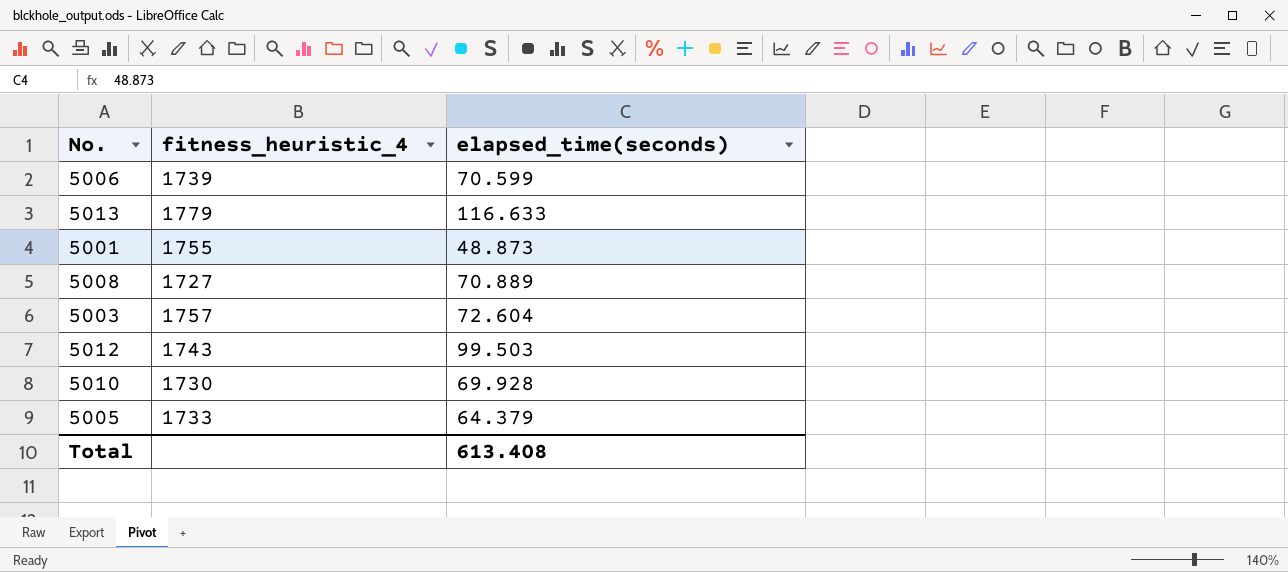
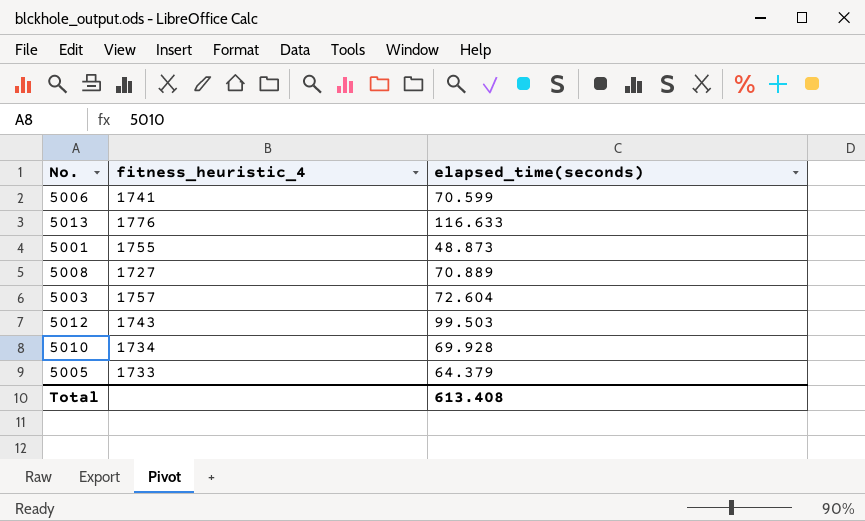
5006 | fitness_heuristic_4: 1739 -> 1741
5013 | fitness_heuristic_4: 1779 -> 1776
5010 | fitness_heuristic_4: 1730 -> 1734

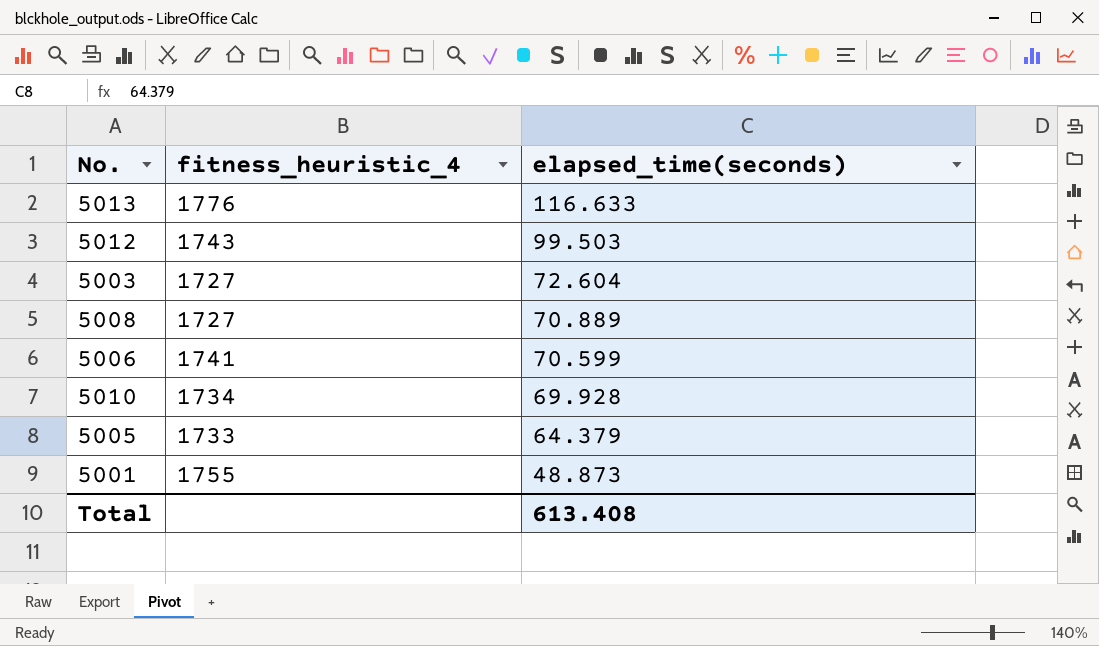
row order: none -> elapsed_time(seconds) descending
5003 | fitness_heuristic_4: 1757 -> 1727

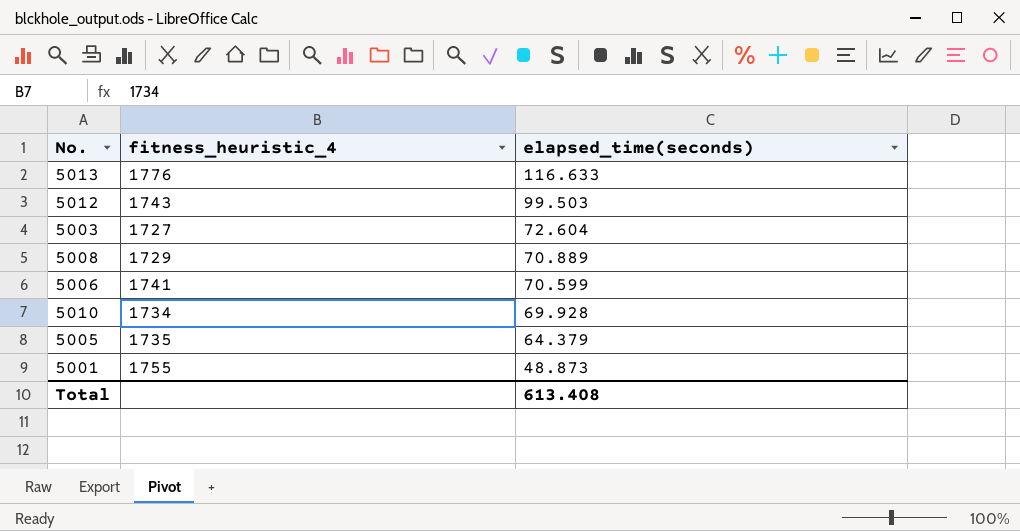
5008 | fitness_heuristic_4: 1727 -> 1729
5005 | fitness_heuristic_4: 1733 -> 1735

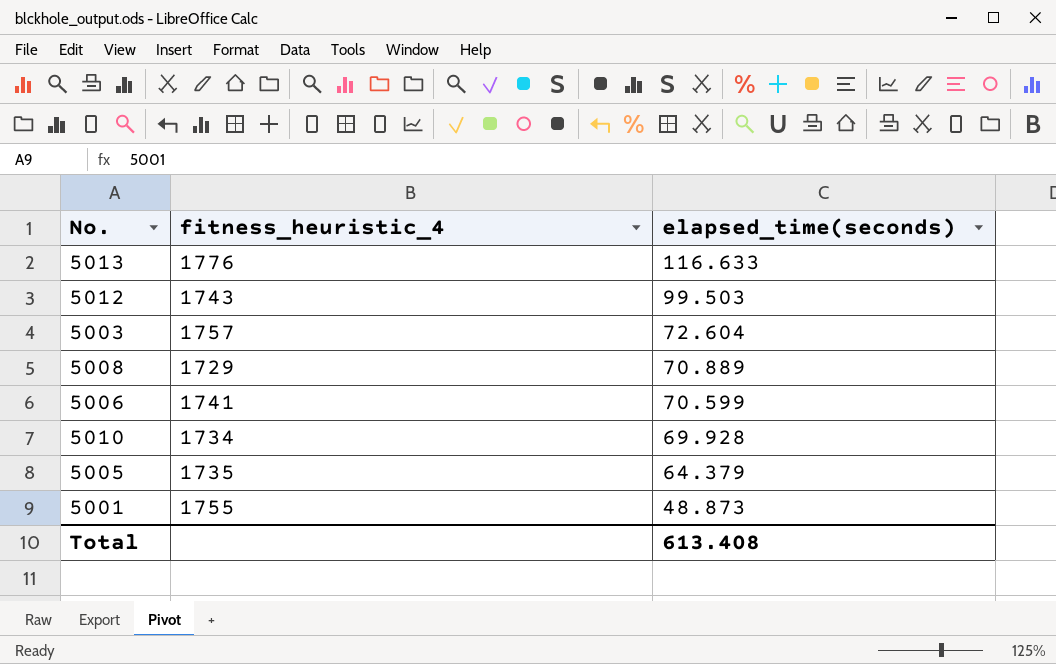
5003 | fitness_heuristic_4: 1727 -> 1757

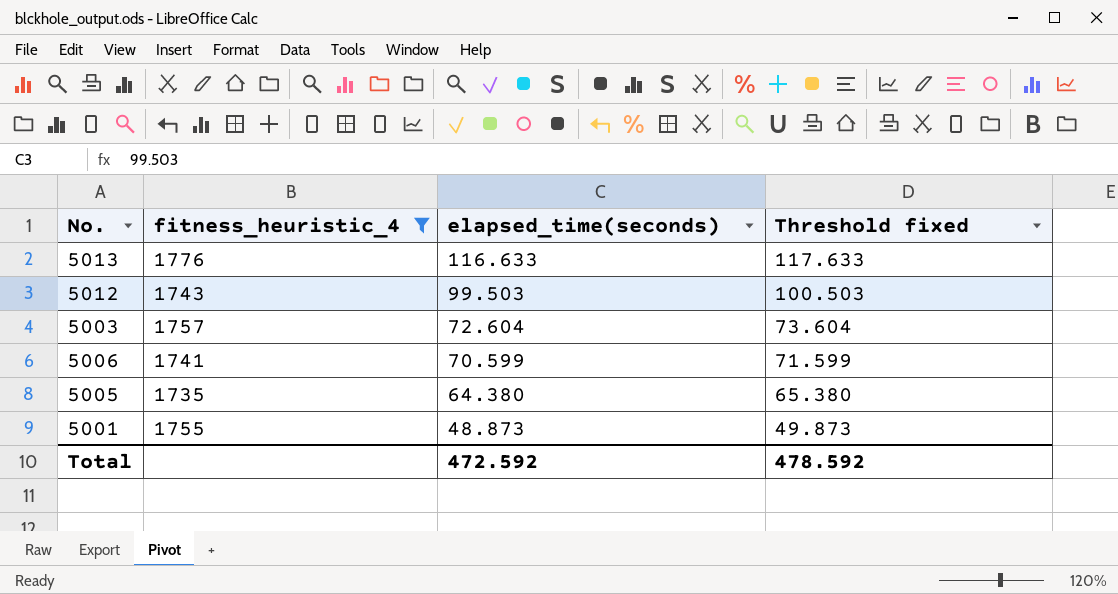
filter: none -> fitness_heuristic_4 >= 1735
column Threshold fixed | formula: none -> [elapsed_time(seconds)] + 1
5005 | elapsed_time(seconds): 64.379 -> 64.380
Total | elapsed_time(seconds): 613.408 -> 472.592

